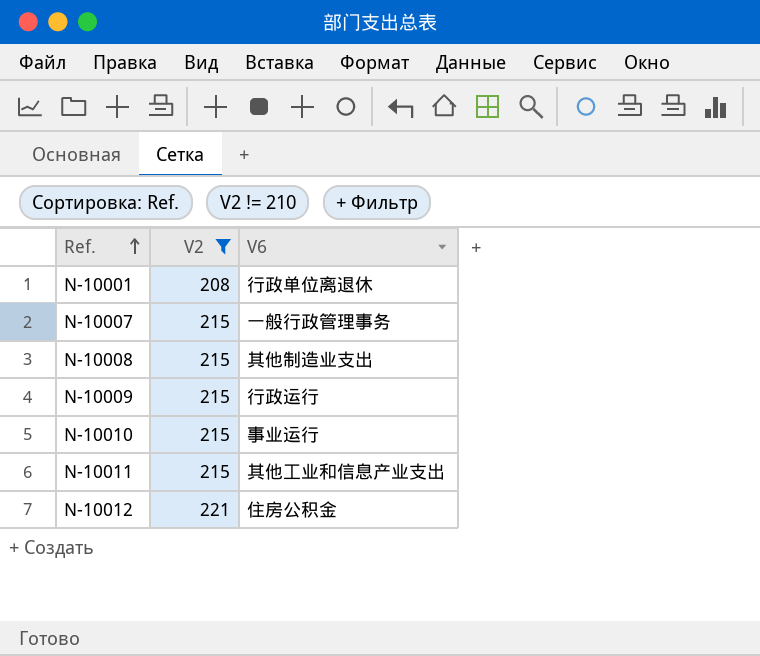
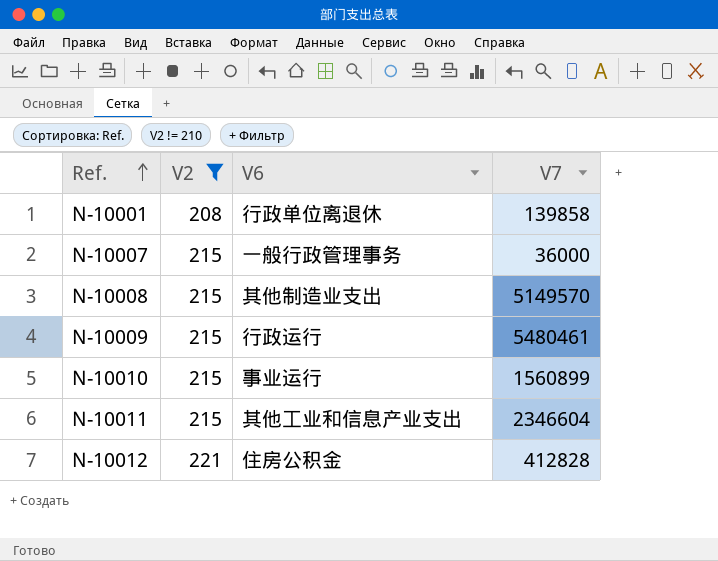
column V7 | position: none -> 4

